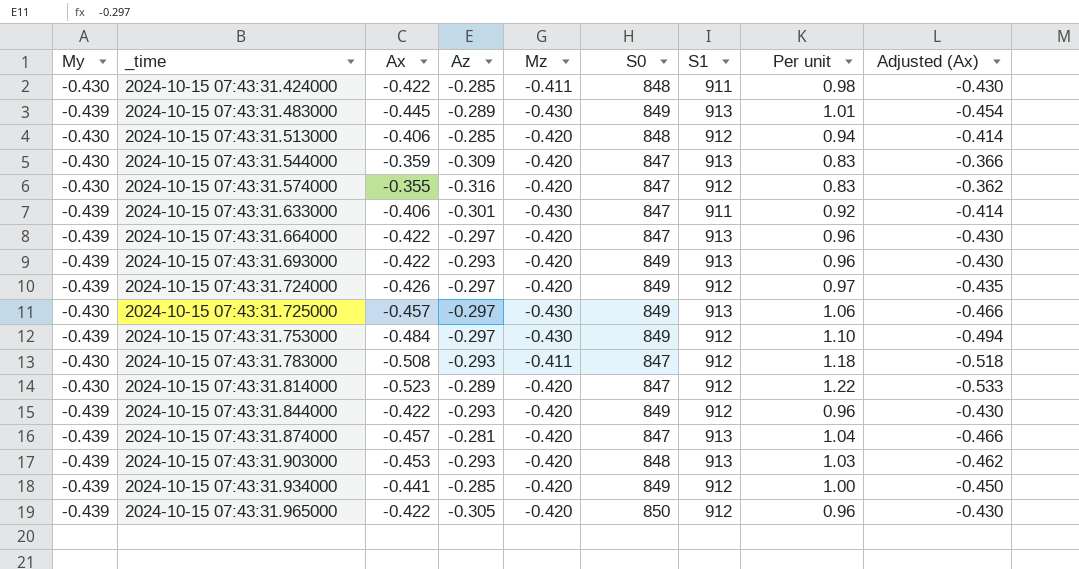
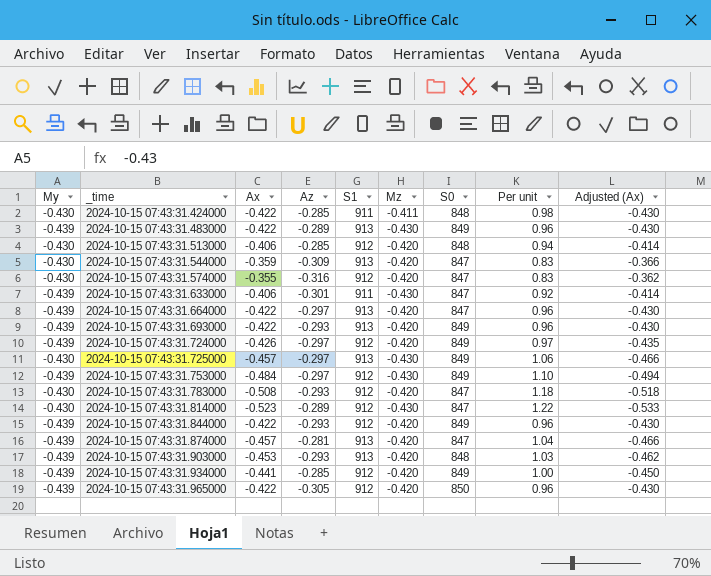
column S1 | position: 7 -> 5
2024-10-15 07:43:31.483000 | Ax: -0.445 -> -0.422
2024-10-15 07:43:31.483000 | Per unit: 1.01 -> 0.96
2024-10-15 07:43:31.483000 | Adjusted (Ax): -0.454 -> -0.430
2024-10-15 07:43:31.783000 | Mz: -0.411 -> -0.420
2024-10-15 07:43:31.814000 | Mz: -0.420 -> -0.430

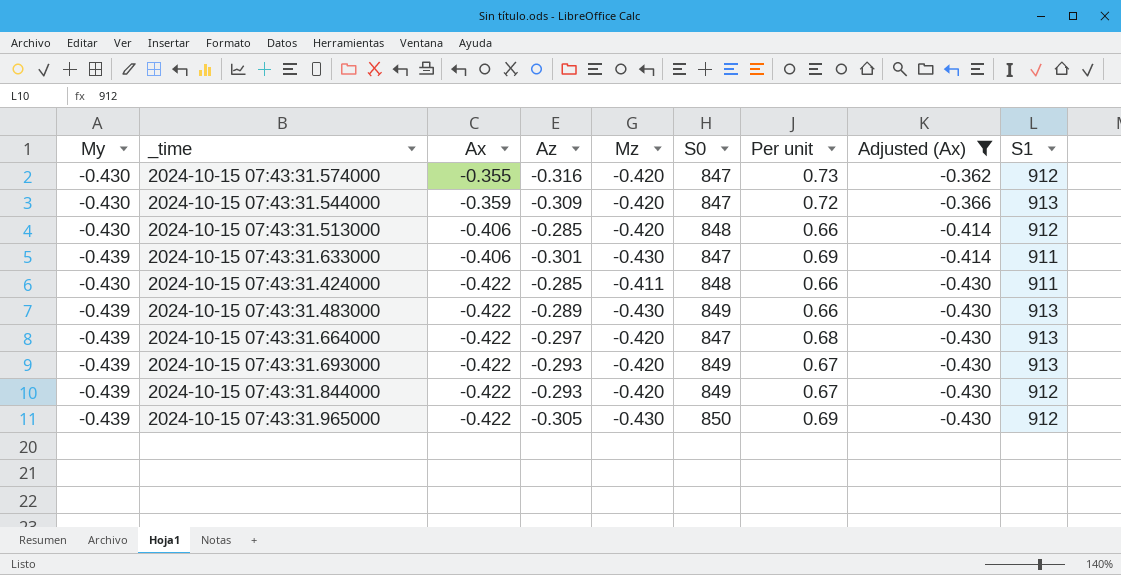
filter: none -> Adjusted (Ax) >= -0.430
row order: _time ascending -> Ax descending
column Per unit | formula: [Ax] / [My] -> [Az] / [My]
column S1 | position: 5 -> 9
2024-10-15 07:43:31.965000 | Mz: -0.420 -> -0.430

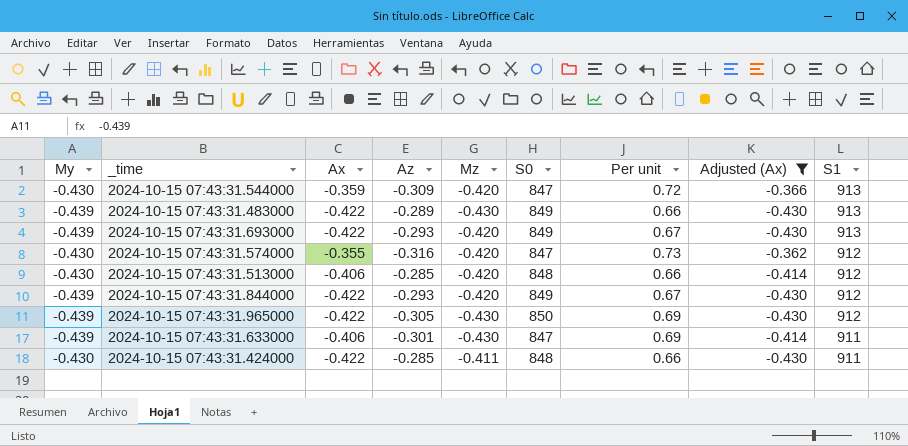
row order: Ax descending -> S1 descending
row 2024-10-15 07:43:31.664000: -0.439 | -0.422 | -0.297 | -0.420 | 847 | 0.68 | -0.430 | 913 -> none

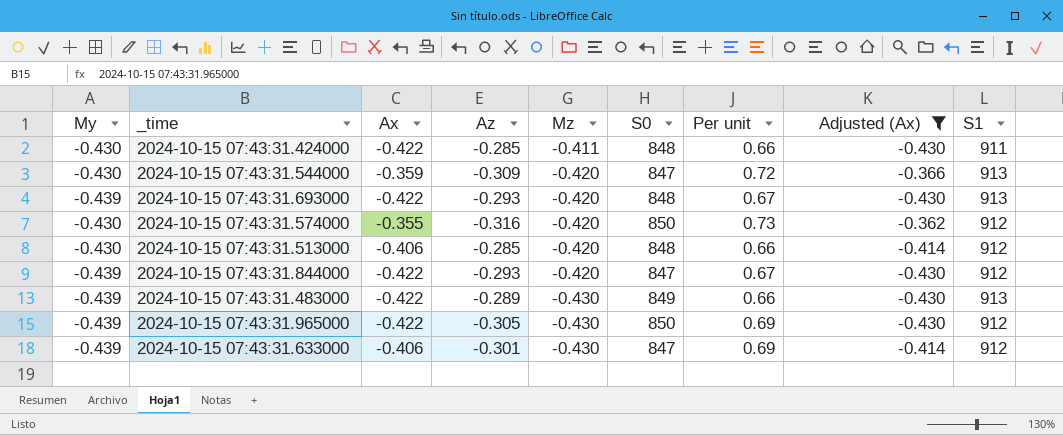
row order: S1 descending -> Mz descending
2024-10-15 07:43:31.693000 | S0: 849 -> 848
2024-10-15 07:43:31.574000 | S0: 847 -> 850
2024-10-15 07:43:31.844000 | S0: 849 -> 847
2024-10-15 07:43:31.633000 | S1: 911 -> 912

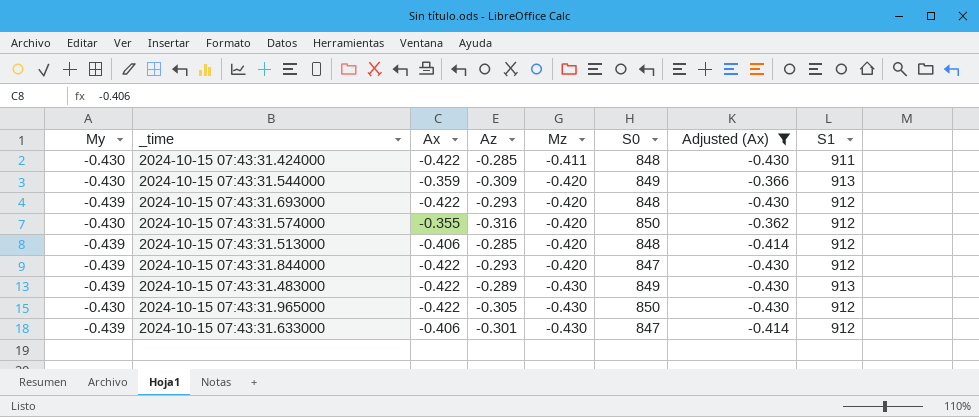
column Per unit | formula: [Az] / [My] -> none
2024-10-15 07:43:31.544000 | S0: 847 -> 849
2024-10-15 07:43:31.693000 | S1: 913 -> 912
2024-10-15 07:43:31.513000 | My: -0.430 -> -0.439
2024-10-15 07:43:31.965000 | My: -0.439 -> -0.430

